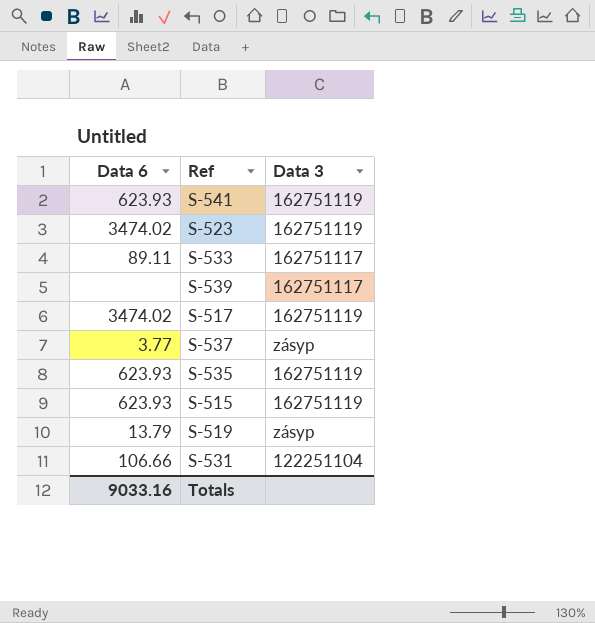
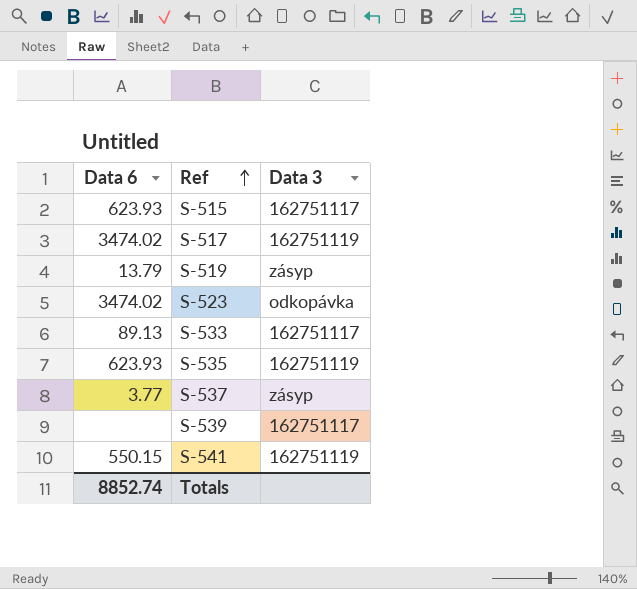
row order: none -> Ref ascending
row S-531: 106.66 | 122251104 -> none
S-515 | Data 3: 162751119 -> 162751117
S-523 | Data 3: 162751119 -> odkopávka
S-533 | Data 6: 89.11 -> 89.13
S-541 | Data 6: 623.93 -> 550.15
Totals | Data 6: 9033.16 -> 8852.74

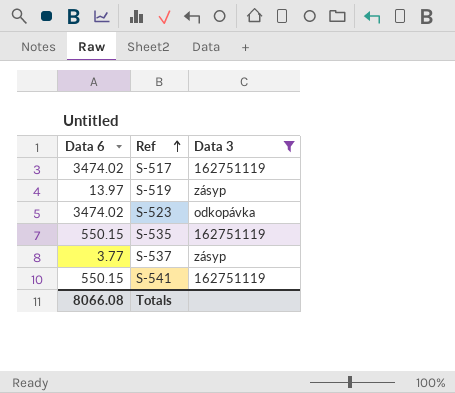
filter: none -> Data 3 != 162751117
S-519 | Data 6: 13.79 -> 13.97
S-535 | Data 6: 623.93 -> 550.15
Totals | Data 6: 8852.74 -> 8066.08

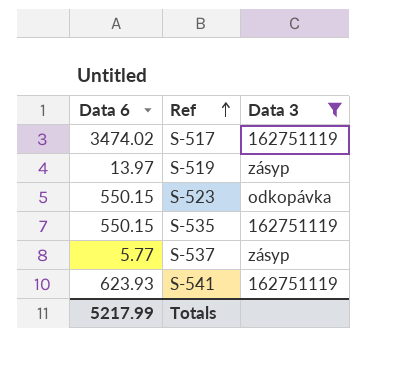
S-523 | Data 6: 3474.02 -> 550.15
S-537 | Data 6: 3.77 -> 5.77
S-541 | Data 6: 550.15 -> 623.93
Totals | Data 6: 8066.08 -> 5217.99

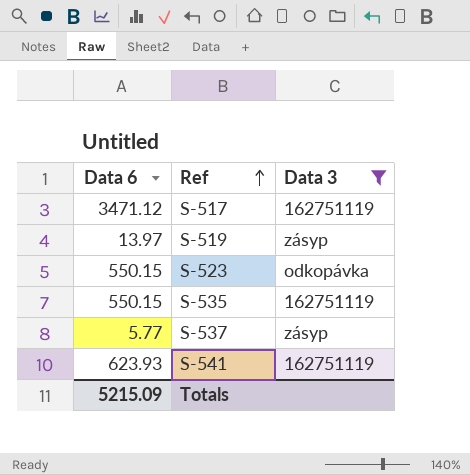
S-517 | Data 6: 3474.02 -> 3471.12
Totals | Data 6: 5217.99 -> 5215.09

